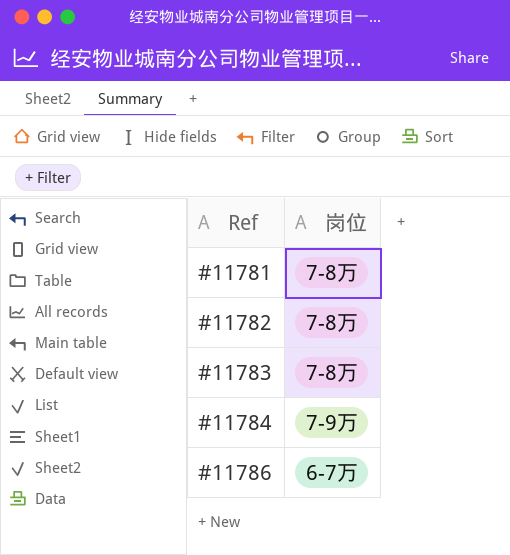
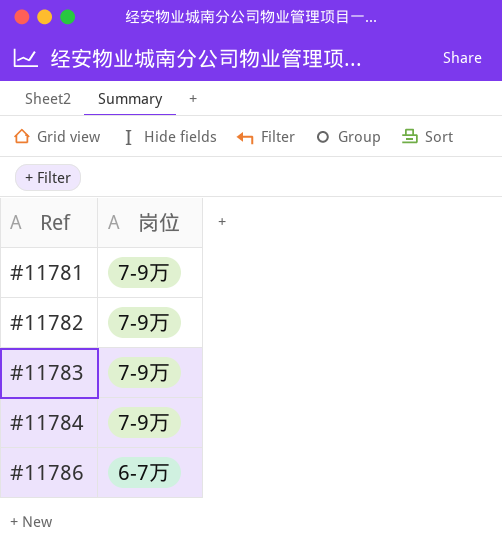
#11781 | 岗位: 7-8万 -> 7-9万
#11782 | 岗位: 7-8万 -> 7-9万
#11783 | 岗位: 7-8万 -> 7-9万

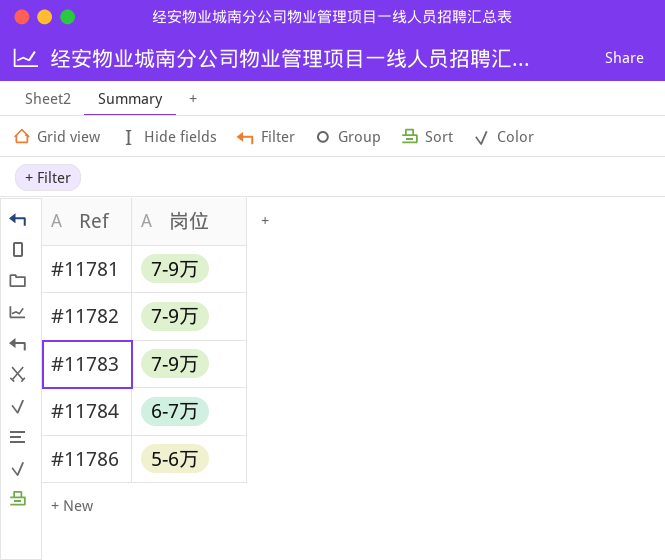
#11784 | 岗位: 7-9万 -> 6-7万
#11786 | 岗位: 6-7万 -> 5-6万

